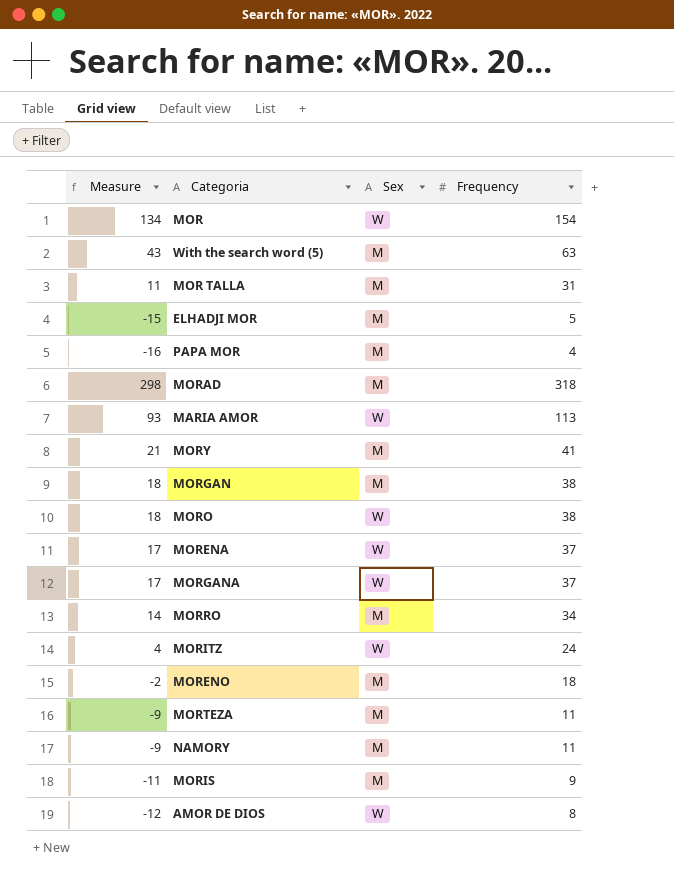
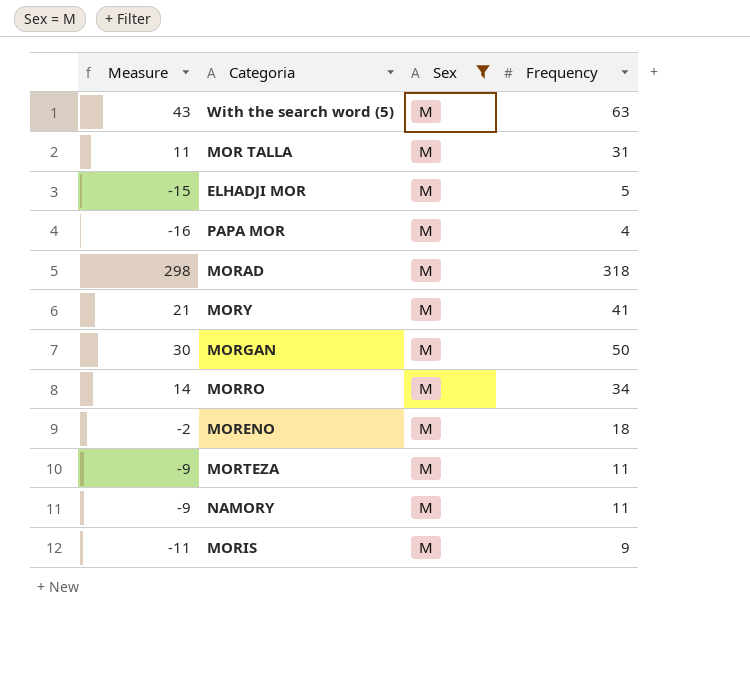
filter: none -> Sex = M
MORGAN | Measure: 18 -> 30
MORGAN | Frequency: 38 -> 50

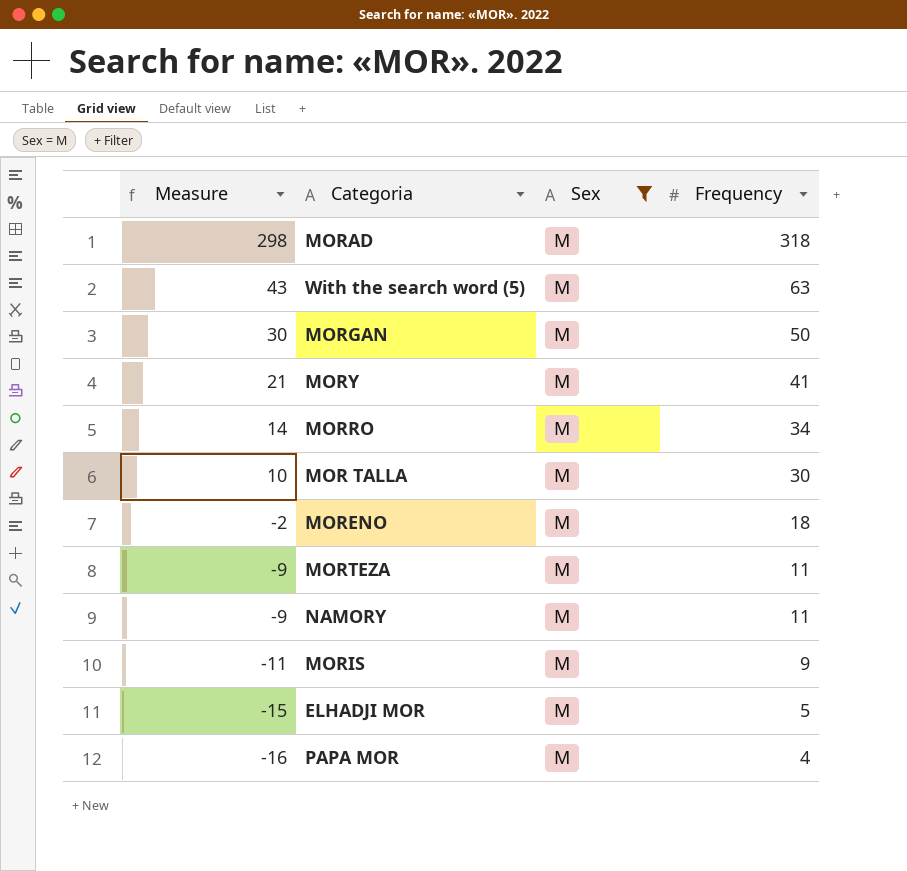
row order: none -> Measure descending
MOR TALLA | Measure: 11 -> 10
MOR TALLA | Frequency: 31 -> 30

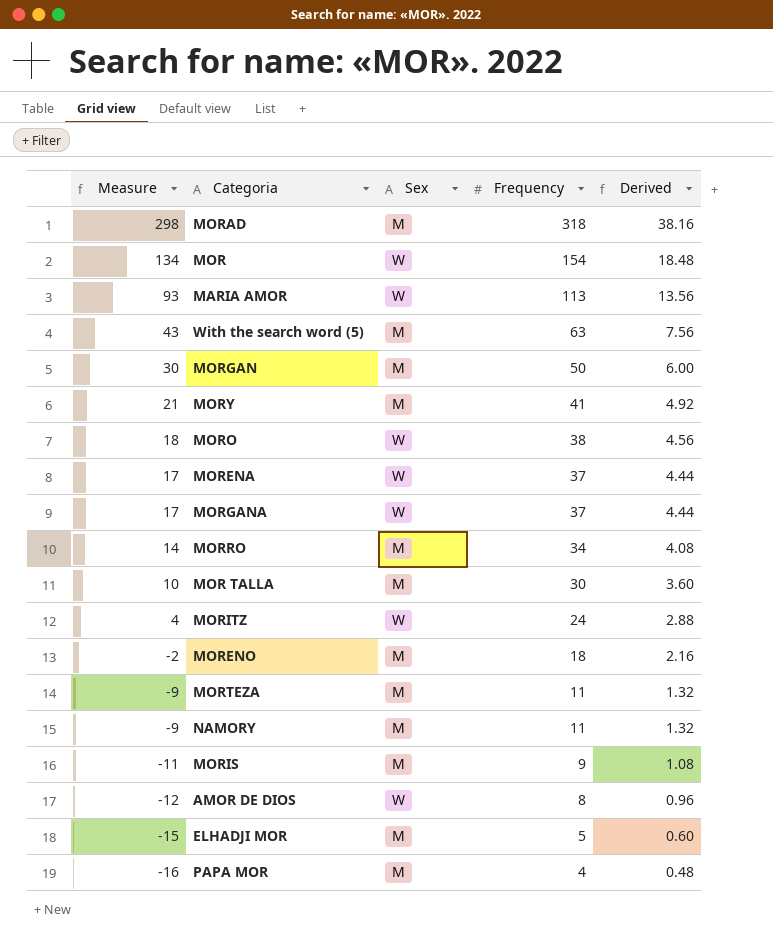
filter: Sex = M -> none
column Derived | formula: none -> [Frequency] * 0.12

